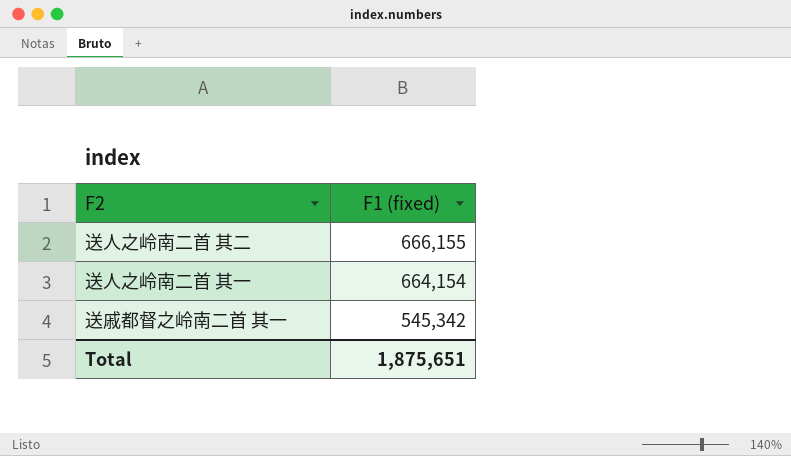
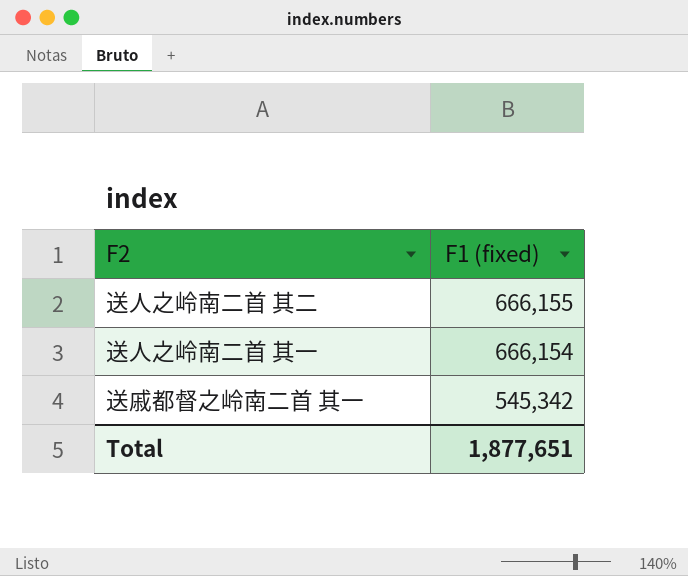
送人之岭南二首 其一 | F1 (fixed): 664,154 -> 666,154
Total | F1 (fixed): 1,875,651 -> 1,877,651

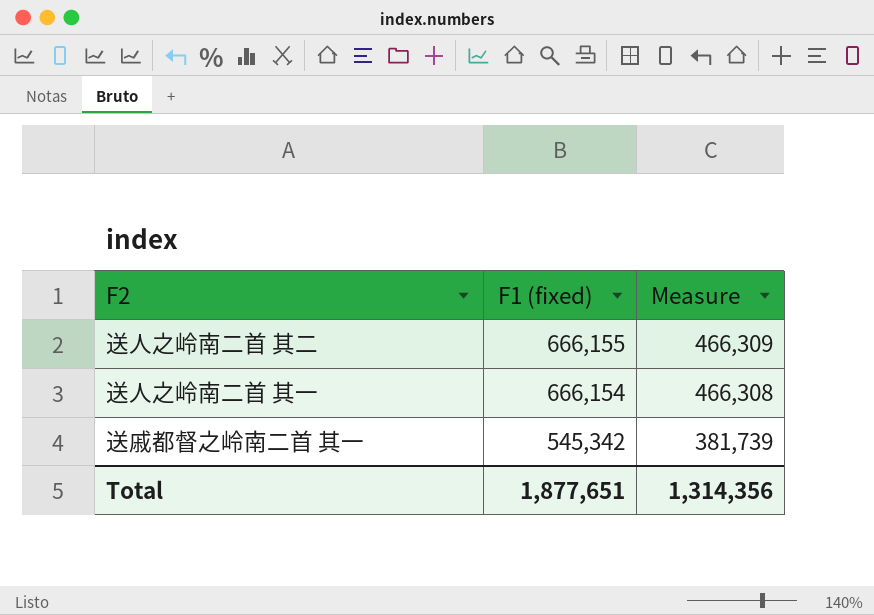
column Measure | formula: none -> [F1 (fixed)] * 0.7

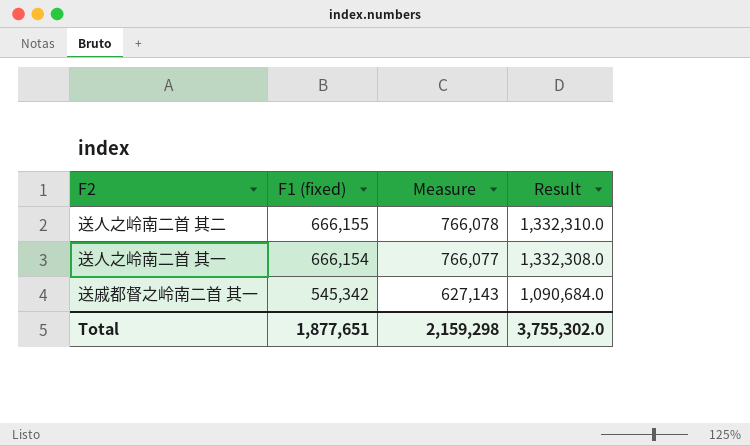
column Measure | formula: [F1 (fixed)] * 0.7 -> [F1 (fixed)] * 1.15
column Result | formula: none -> [F1 (fixed)] * 2
Total | Measure: 1,314,356 -> 2,159,298

